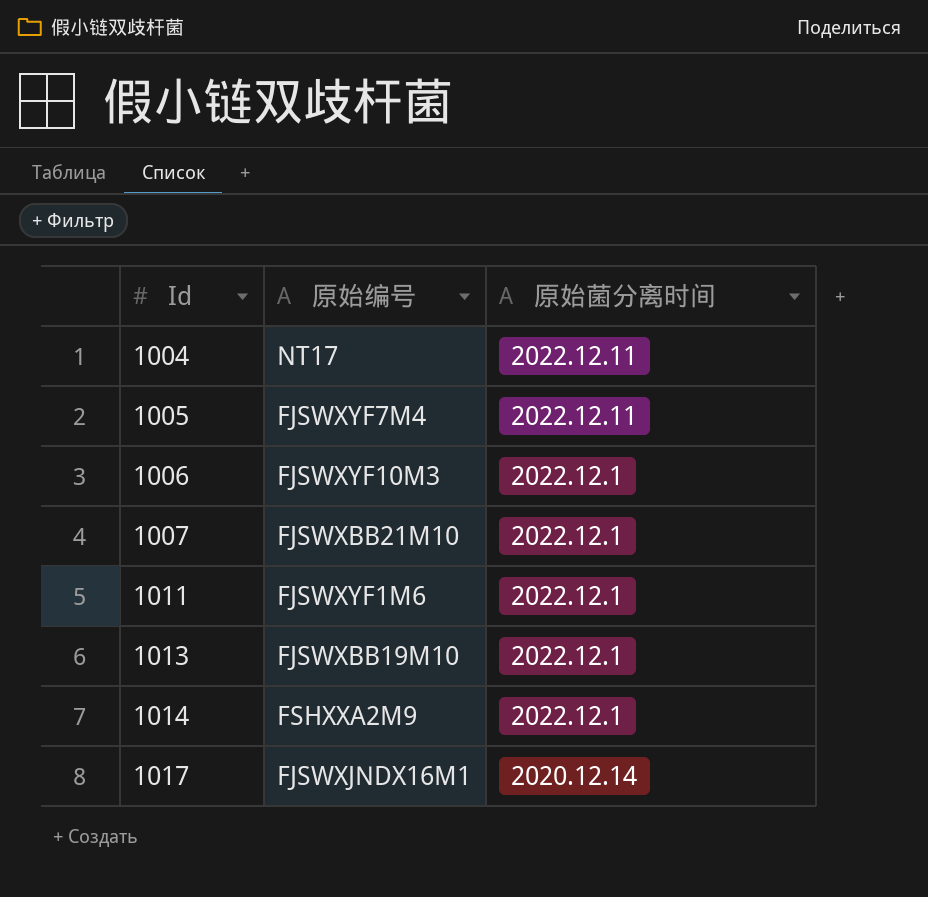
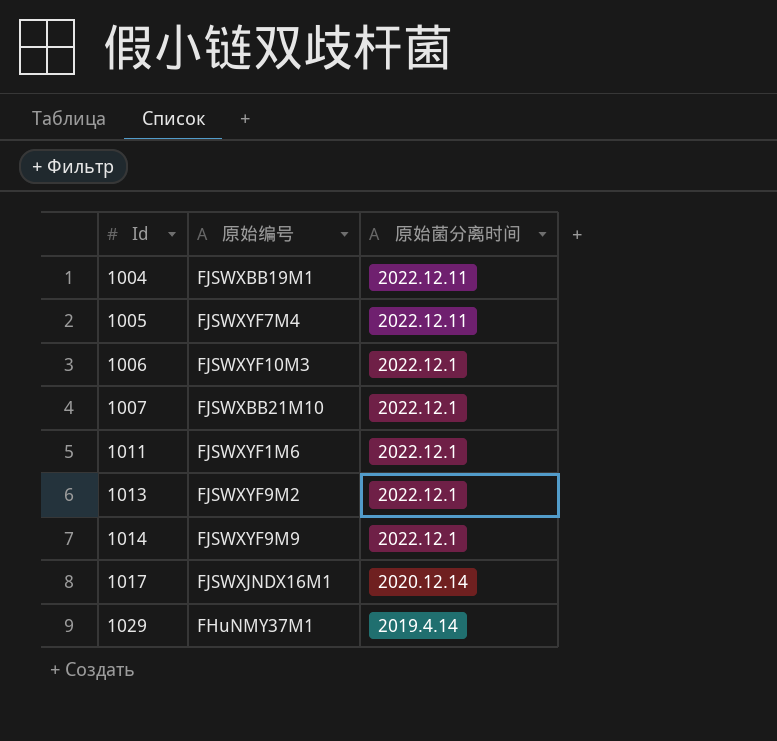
1004 | 原始编号: NT17 -> FJSWXBB19M1
1013 | 原始编号: FJSWXBB19M10 -> FJSWXYF9M2
1014 | 原始编号: FSHXXA2M9 -> FJSWXYF9M9
row 1029: none -> FHuNMY37M1 | 2019.4.14

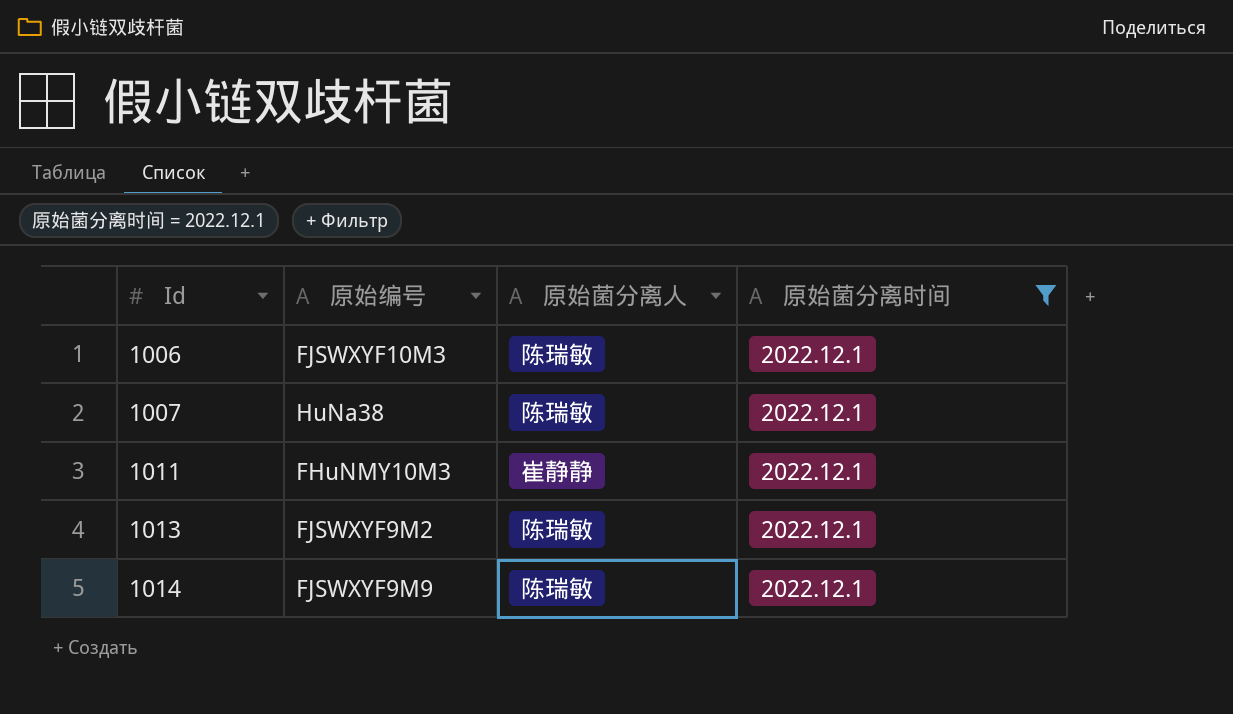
filter: none -> 原始菌分离时间 = 2022.12.1
column 原始菌分离人 | position: none -> 3
1007 | 原始编号: FJSWXBB21M10 -> HuNa38
1011 | 原始编号: FJSWXYF1M6 -> FHuNMY10M3

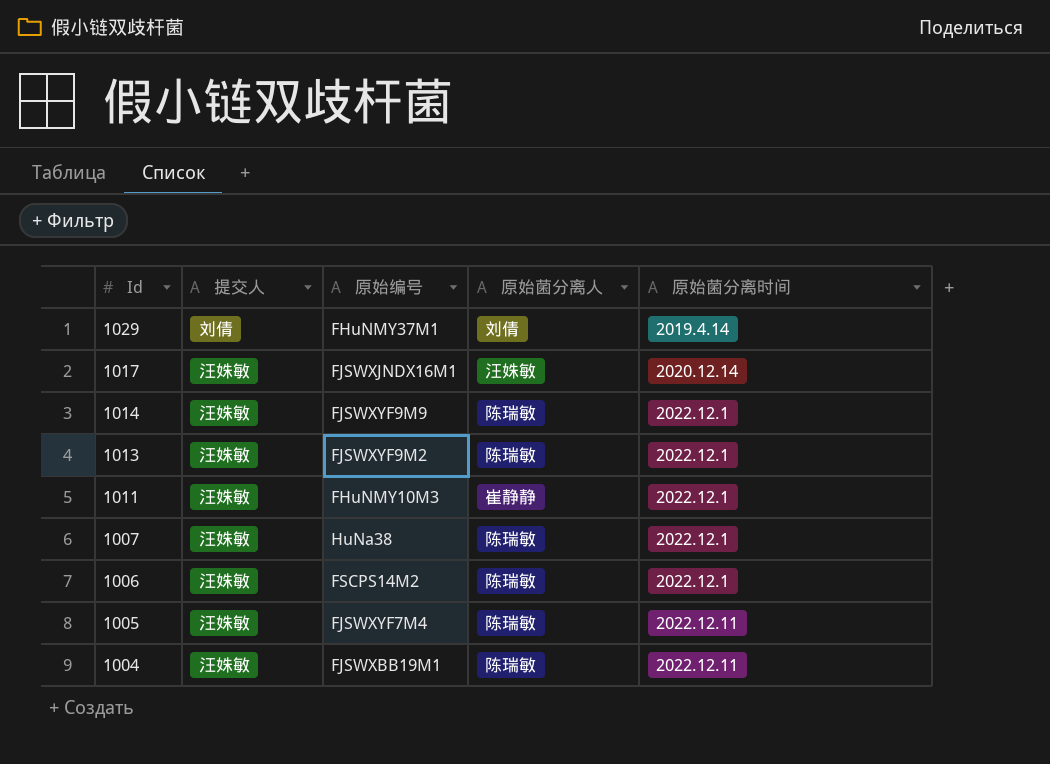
filter: 原始菌分离时间 = 2022.12.1 -> none
row order: Id ascending -> Id descending
column 提交人 | position: none -> 2
1006 | 原始编号: FJSWXYF10M3 -> FSCPS14M2

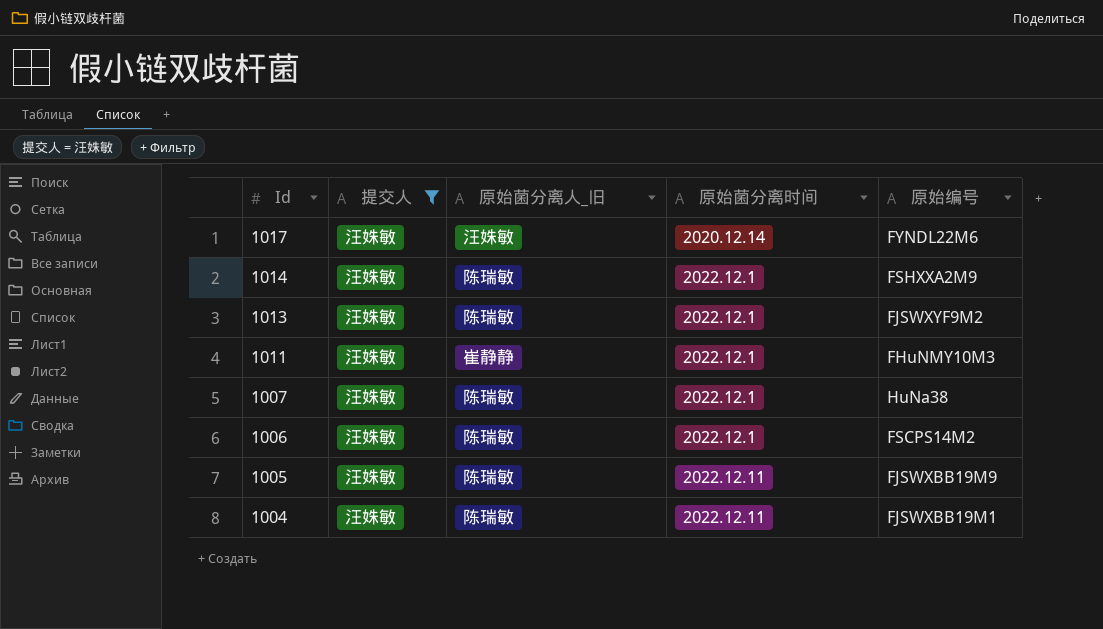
filter: none -> 提交人 = 汪姝敏
column name: 原始菌分离人 -> 原始菌分离人_旧
column 原始编号 | position: 3 -> 5
1017 | 原始编号: FJSWXJNDX16M1 -> FYNDL22M6
1014 | 原始编号: FJSWXYF9M9 -> FSHXXA2M9
1005 | 原始编号: FJSWXYF7M4 -> FJSWXBB19M9

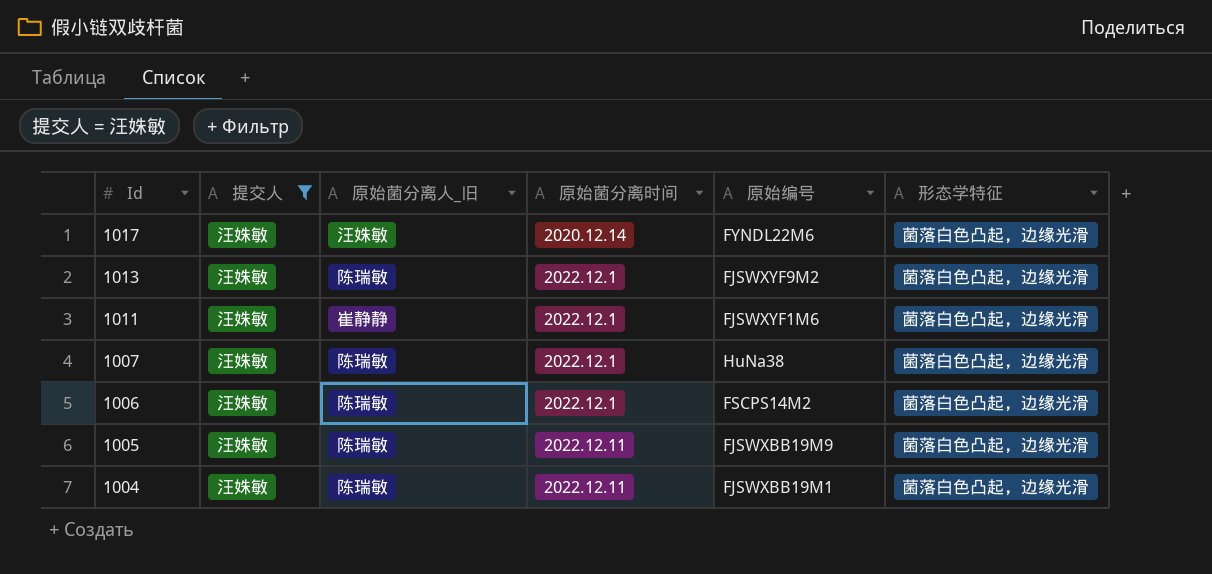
column 形态学特征 | position: none -> 6
row 1014: 汪姝敏 | 陈瑞敏 | 2022.12.1 | FSHXXA2M9 -> none
1011 | 原始编号: FHuNMY10M3 -> FJSWXYF1M6

